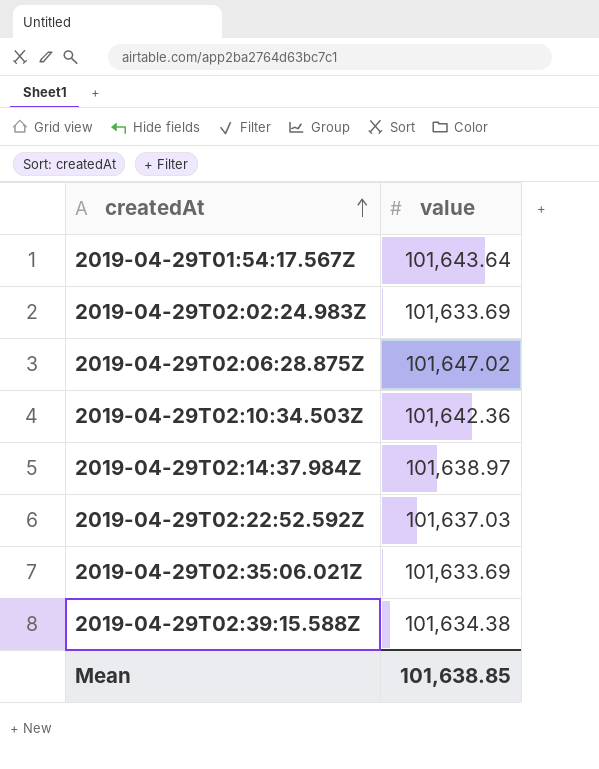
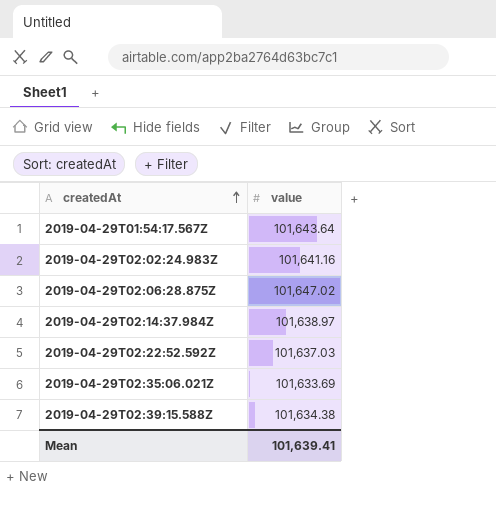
row 2019-04-29T02:10:34.503Z: 101,642.36 -> none
2019-04-29T02:02:24.983Z | value: 101,633.69 -> 101,641.16
Mean | value: 101,638.85 -> 101,639.41

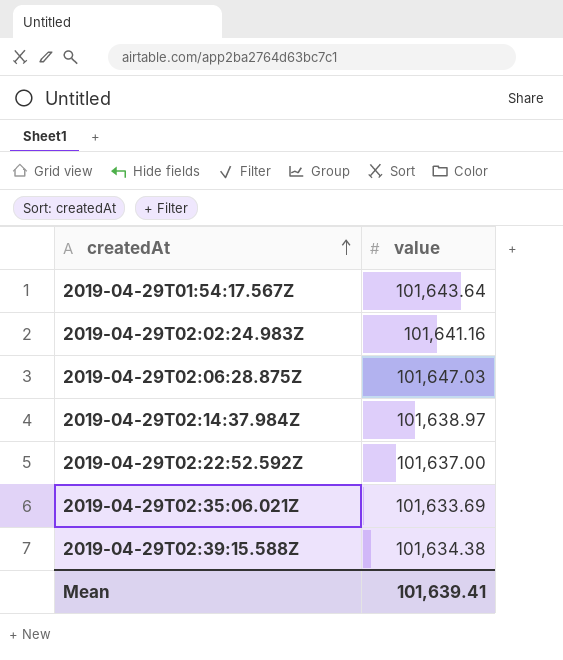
2019-04-29T02:06:28.875Z | value: 101,647.02 -> 101,647.03
2019-04-29T02:22:52.592Z | value: 101,637.03 -> 101,637.00

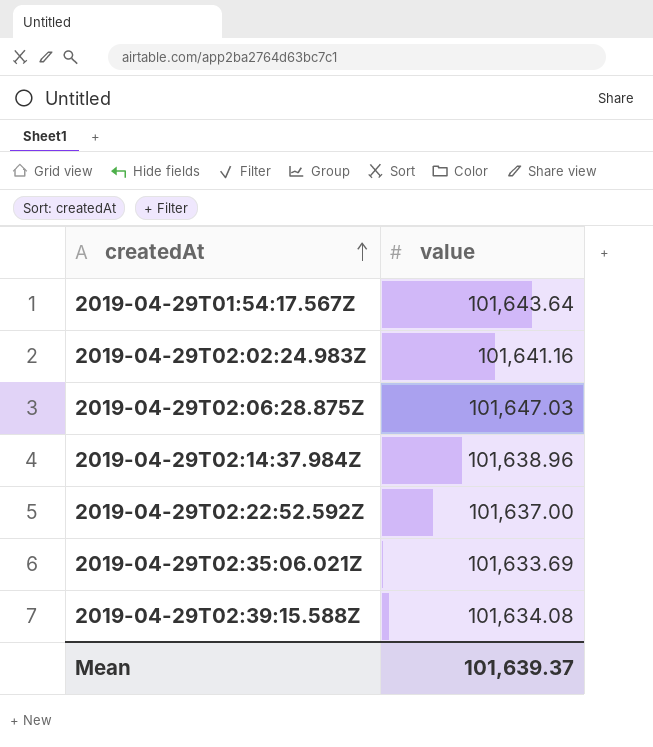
2019-04-29T02:14:37.984Z | value: 101,638.97 -> 101,638.96
2019-04-29T02:39:15.588Z | value: 101,634.38 -> 101,634.08
Mean | value: 101,639.41 -> 101,639.37

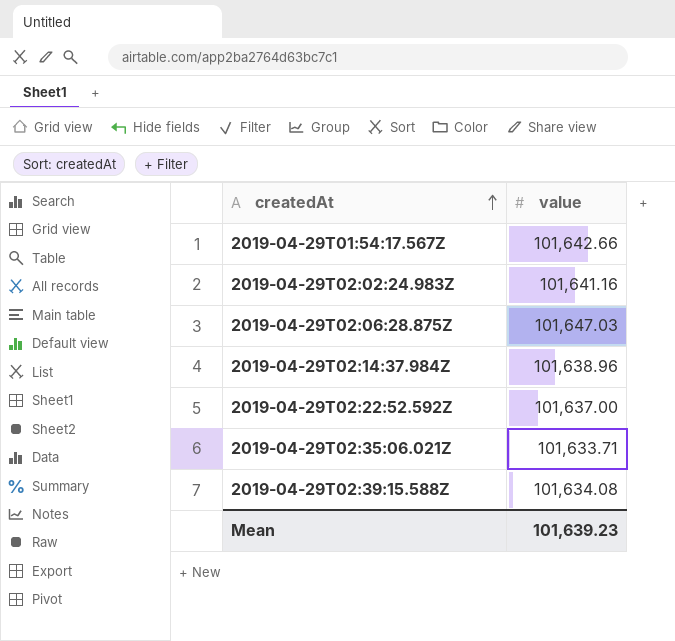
2019-04-29T01:54:17.567Z | value: 101,643.64 -> 101,642.66
2019-04-29T02:35:06.021Z | value: 101,633.69 -> 101,633.71
Mean | value: 101,639.37 -> 101,639.23

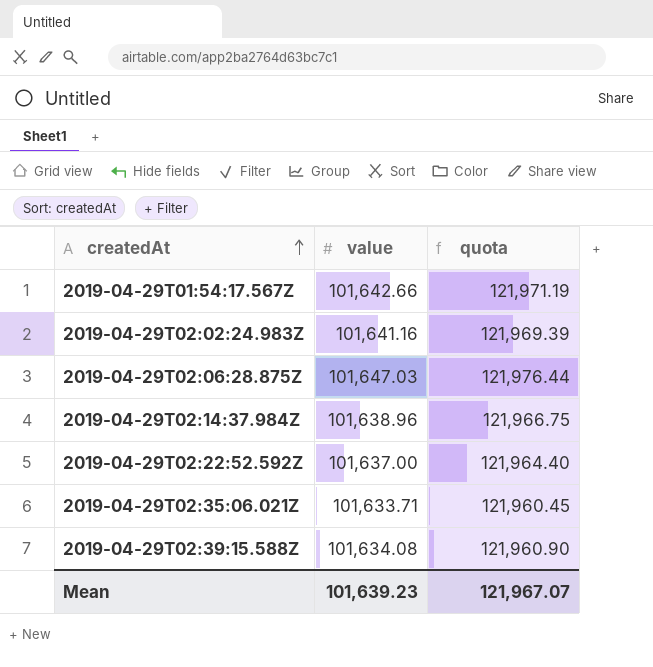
column quota | formula: none -> [value] * 1.2

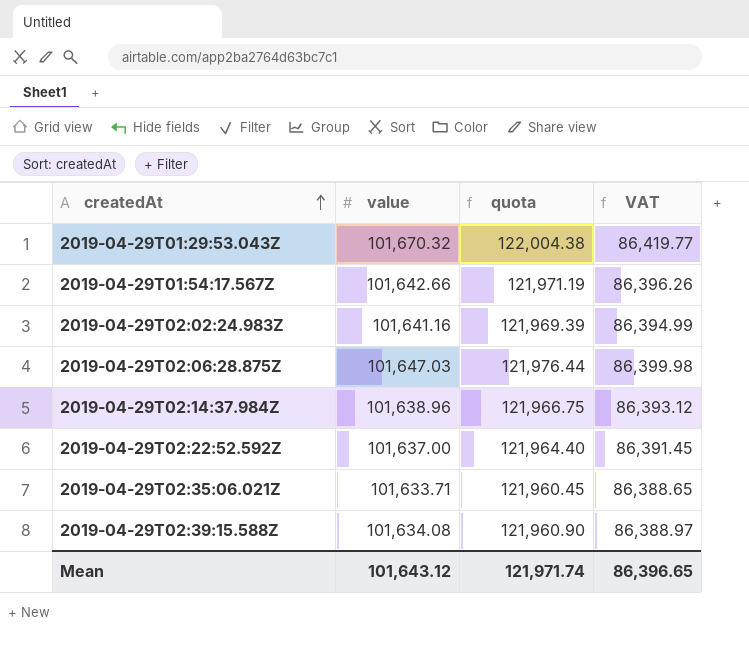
column VAT | formula: none -> [value] * 0.85
row 2019-04-29T01:29:53.043Z: none -> 101,670.32 | 122,004.38 | 86,419.77
Mean | value: 101,639.23 -> 101,643.12
Mean | quota: 121,967.07 -> 121,971.74

